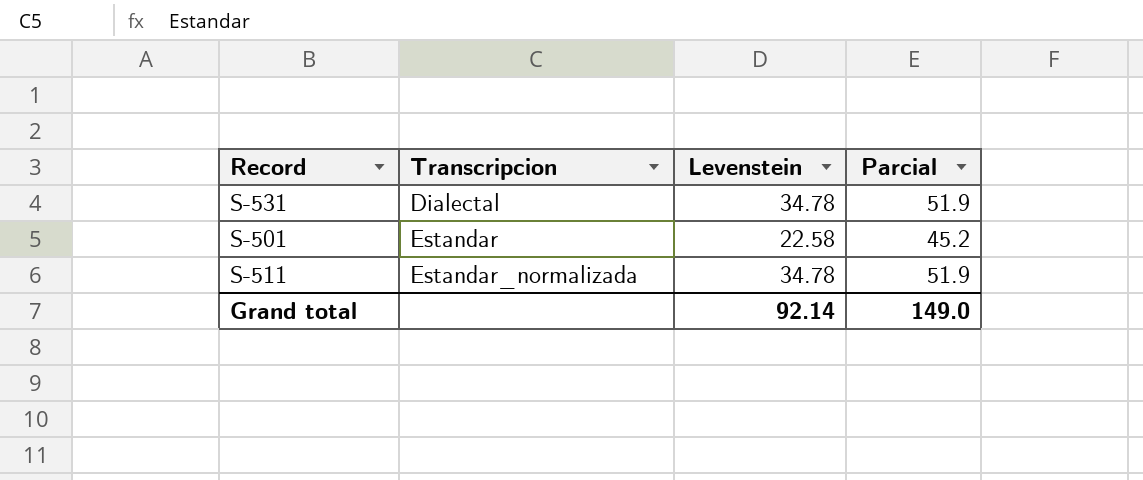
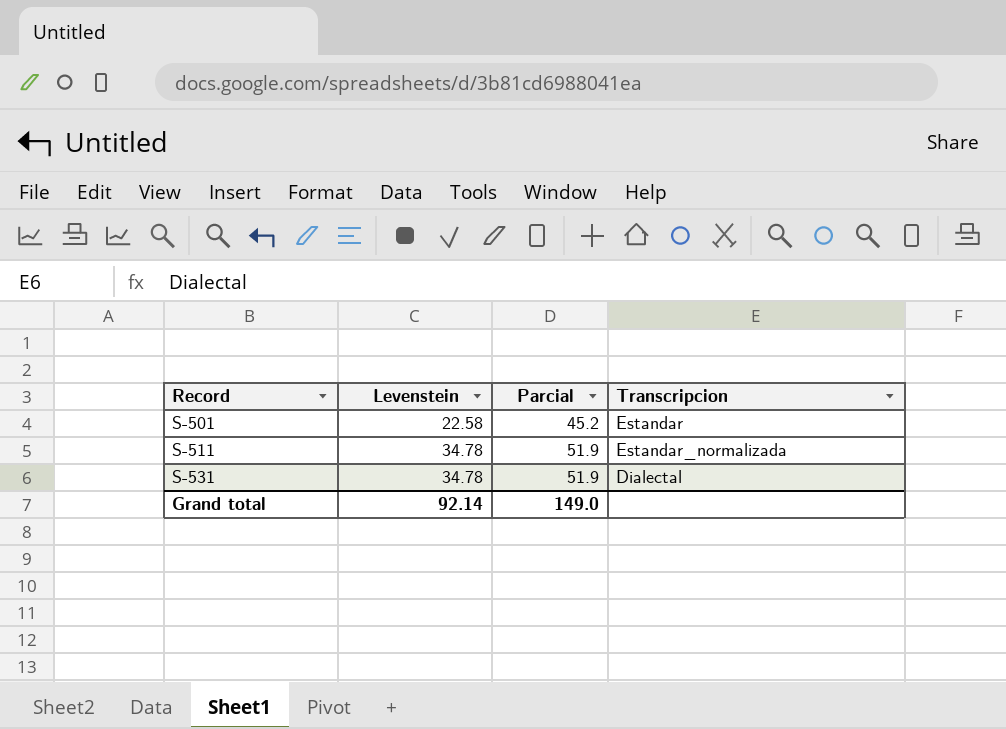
row order: Transcripcion ascending -> Record ascending
column Transcripcion | position: 2 -> 4

